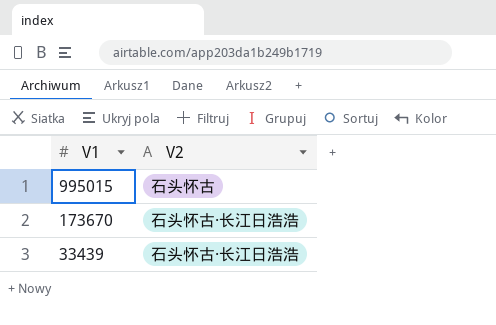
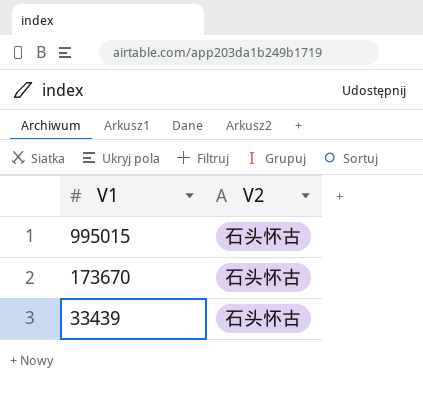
173670 | V2: 石头怀古·长江日浩浩 -> 石头怀古
33439 | V2: 石头怀古·长江日浩浩 -> 石头怀古

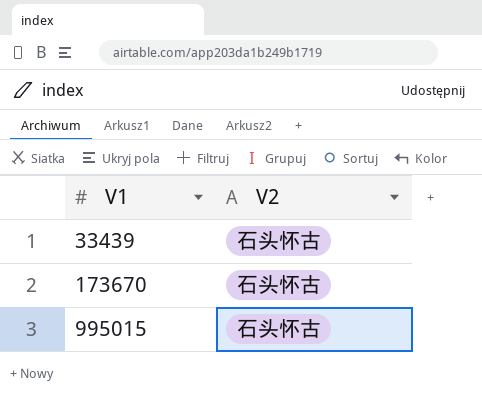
row order: V1 descending -> V1 ascending

